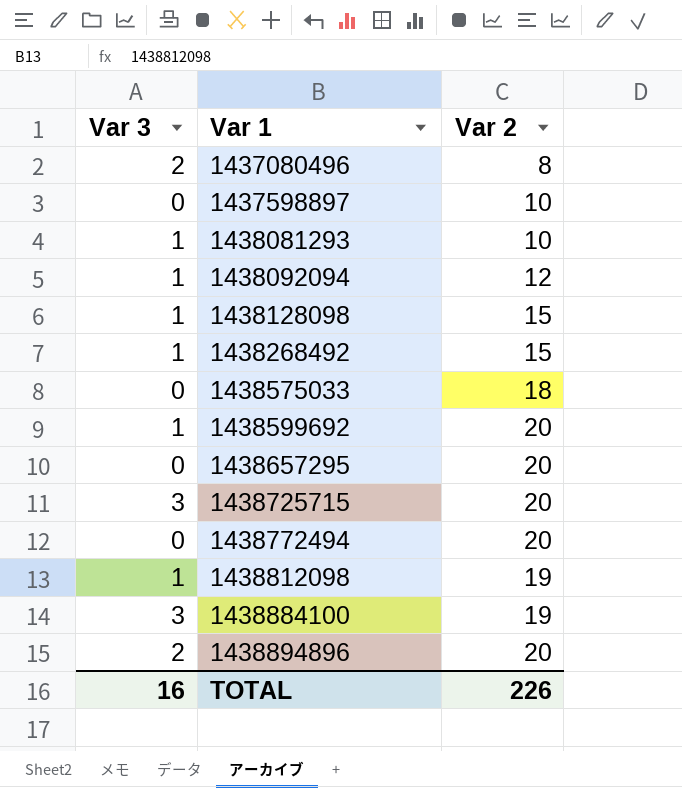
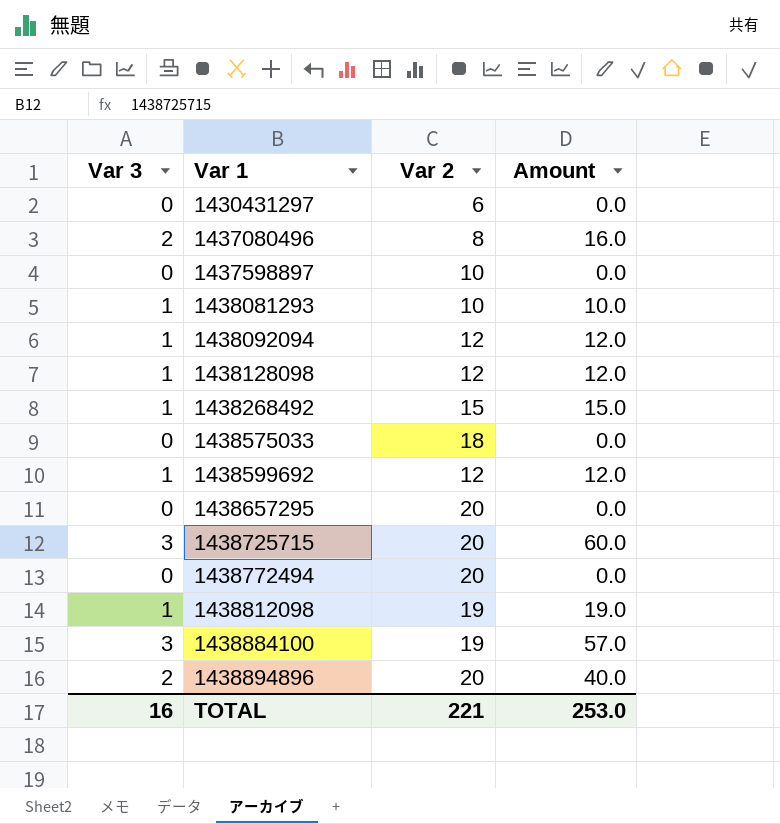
column Amount | formula: none -> [Var 3] * [Var 2]
row 1430431297: none -> 0 | 6 | 0.0
1438128098 | Var 2: 15 -> 12
1438599692 | Var 2: 20 -> 12
TOTAL | Var 2: 226 -> 221

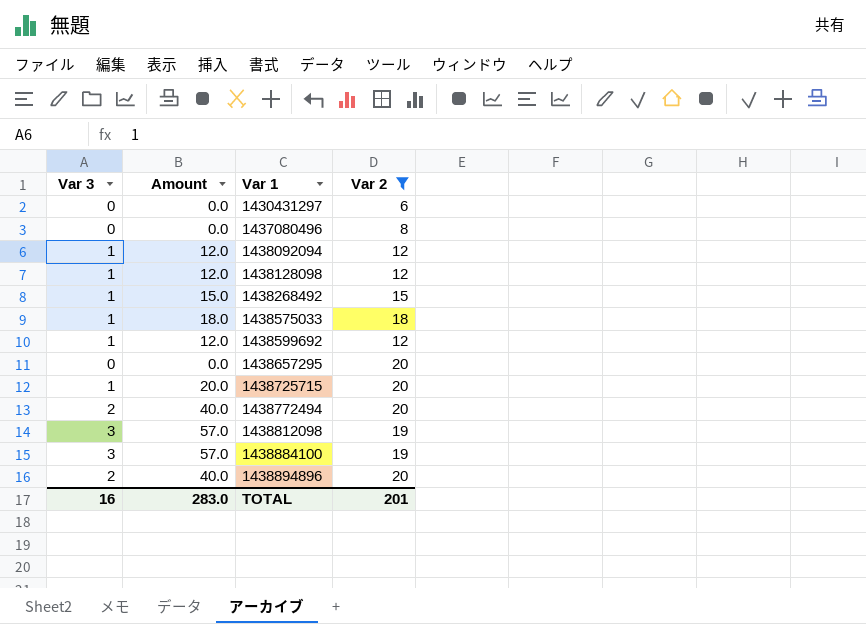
filter: none -> Var 2 != 10
column Amount | position: 4 -> 2
1437080496 | Var 3: 2 -> 0
1437080496 | Amount: 16.0 -> 0.0
1438575033 | Var 3: 0 -> 1
1438575033 | Amount: 0.0 -> 18.0
1438725715 | Var 3: 3 -> 1
1438725715 | Amount: 60.0 -> 20.0
1438772494 | Var 3: 0 -> 2
1438772494 | Amount: 0.0 -> 40.0
1438812098 | Var 3: 1 -> 3
1438812098 | Amount: 19.0 -> 57.0
TOTAL | Amount: 253.0 -> 283.0
TOTAL | Var 2: 221 -> 201

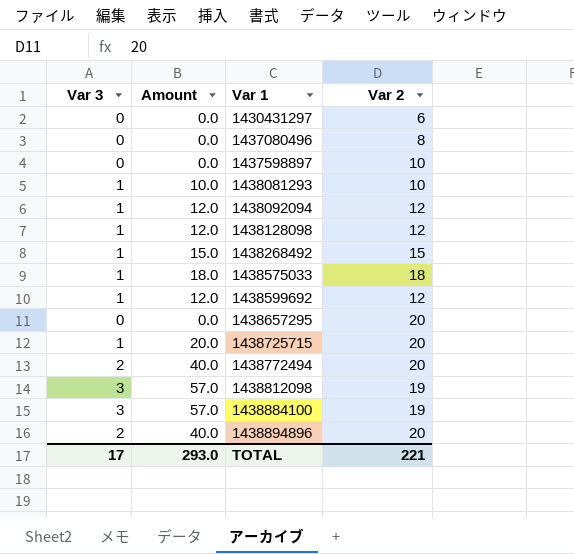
filter: Var 2 != 10 -> none
TOTAL | Var 3: 16 -> 17
TOTAL | Amount: 283.0 -> 293.0
TOTAL | Var 2: 201 -> 221

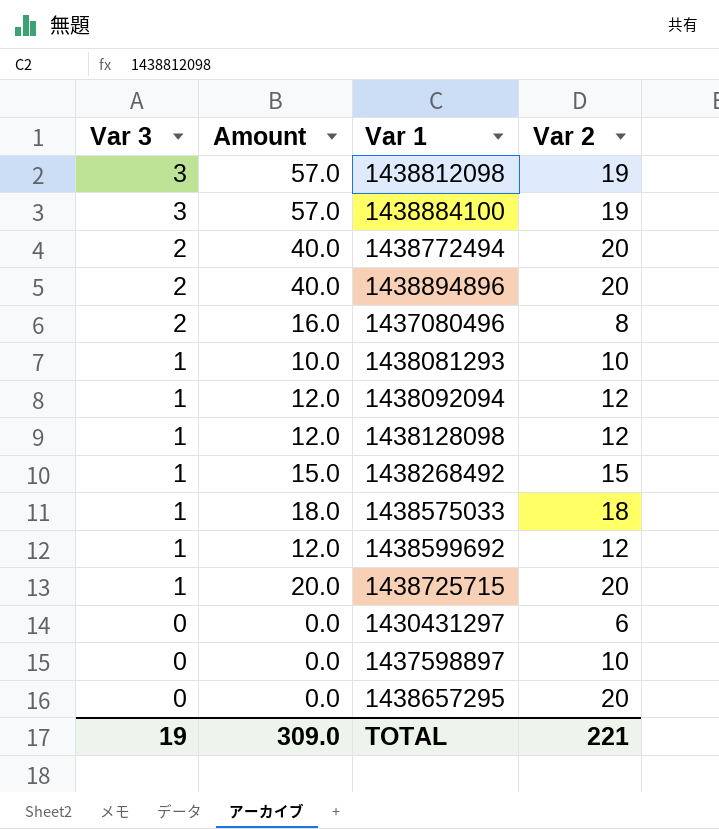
row order: Var 1 ascending -> Var 3 descending
1437080496 | Var 3: 0 -> 2
1437080496 | Amount: 0.0 -> 16.0
TOTAL | Var 3: 17 -> 19
TOTAL | Amount: 293.0 -> 309.0

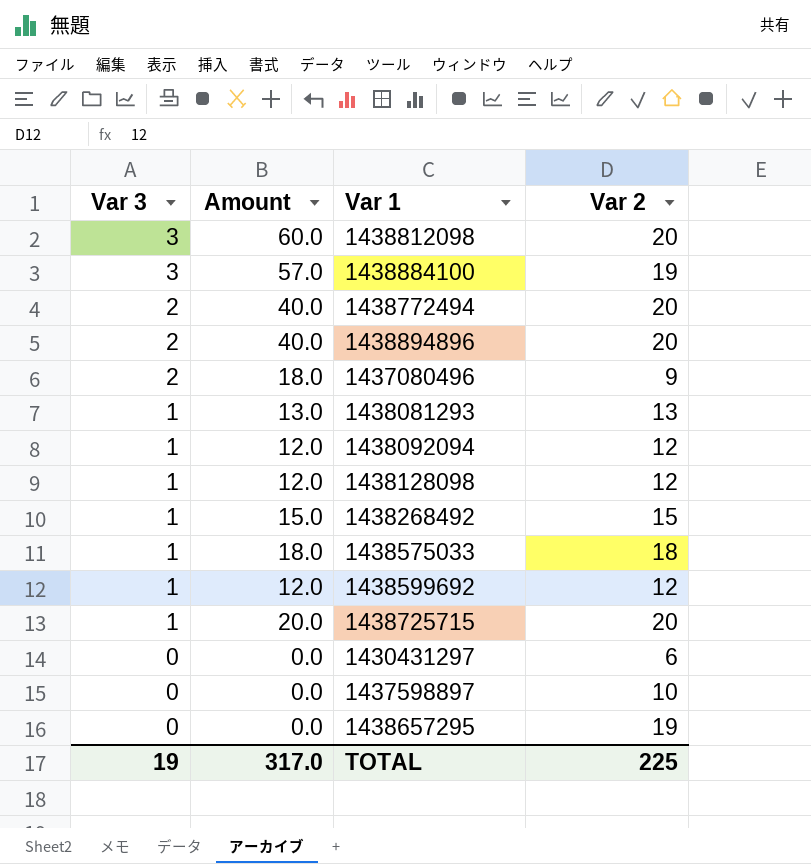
1438812098 | Amount: 57.0 -> 60.0
1438812098 | Var 2: 19 -> 20
1437080496 | Amount: 16.0 -> 18.0
1437080496 | Var 2: 8 -> 9
1438081293 | Amount: 10.0 -> 13.0
1438081293 | Var 2: 10 -> 13
1438657295 | Var 2: 20 -> 19
TOTAL | Amount: 309.0 -> 317.0
TOTAL | Var 2: 221 -> 225

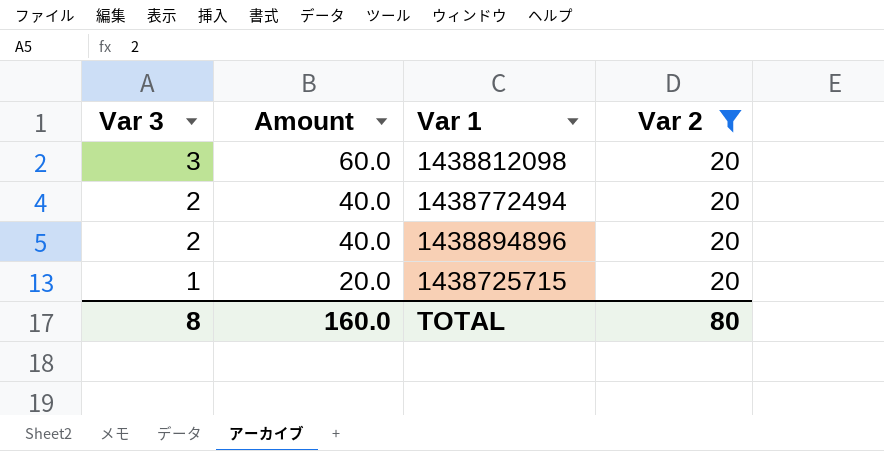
filter: none -> Var 2 = 20
TOTAL | Var 3: 19 -> 8
TOTAL | Amount: 317.0 -> 160.0
TOTAL | Var 2: 225 -> 80

